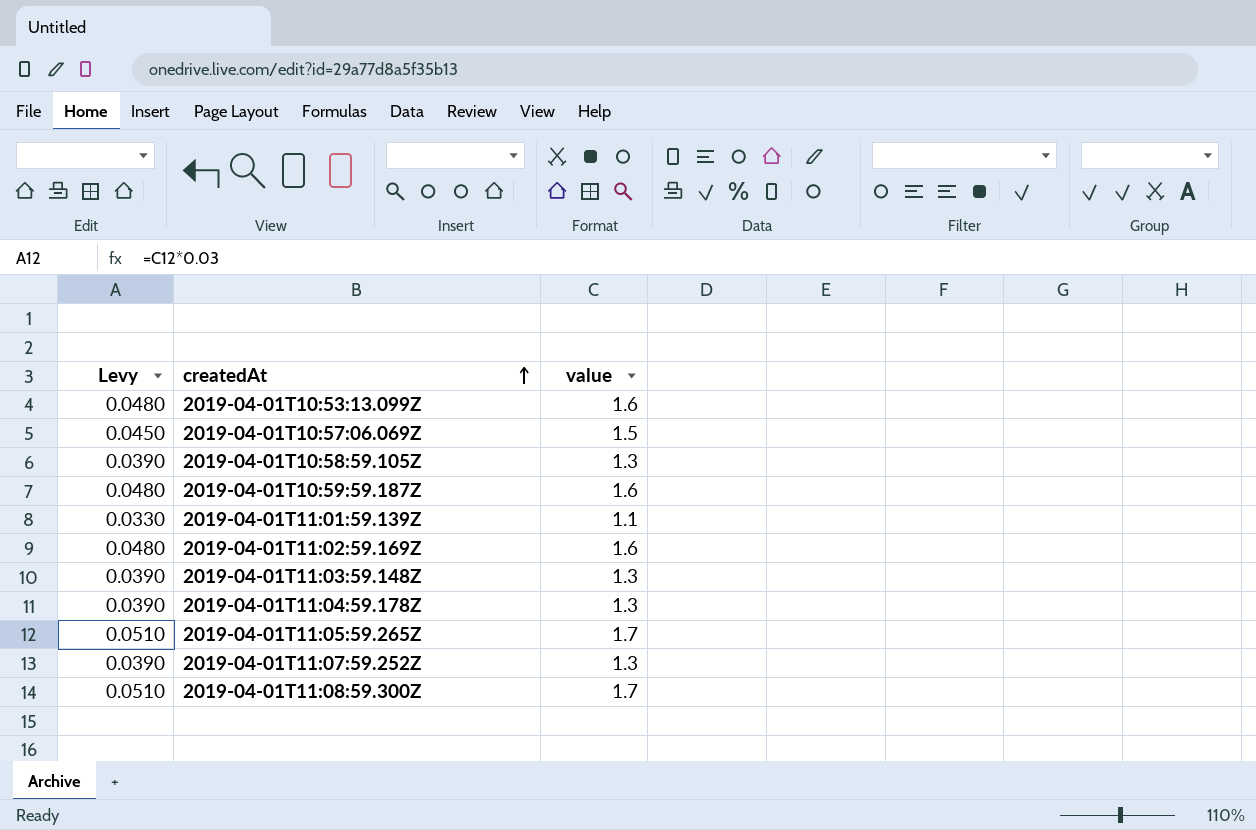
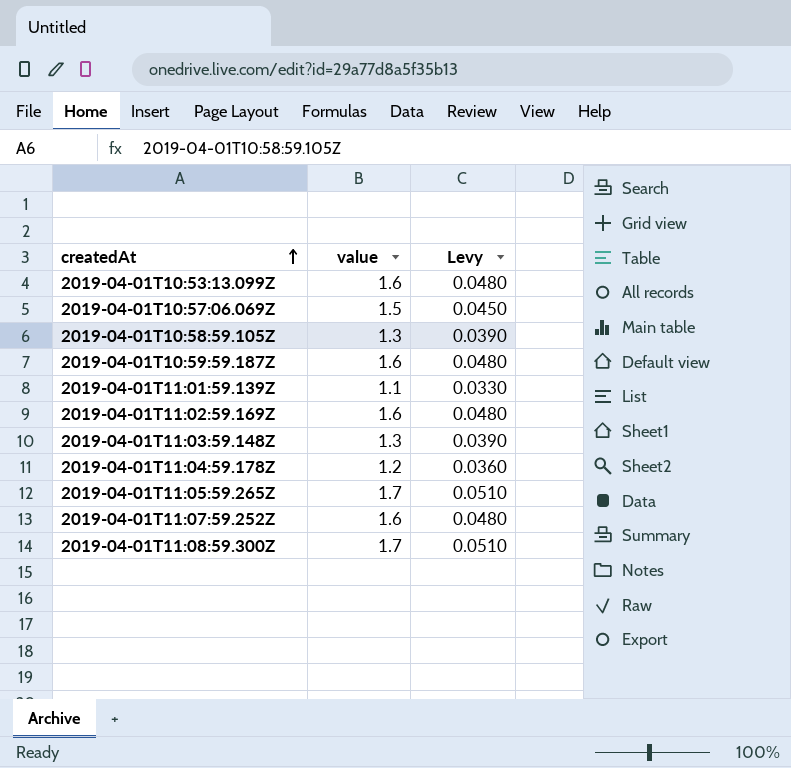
column Levy | position: 1 -> 3
2019-04-01T11:04:59.178Z | value: 1.3 -> 1.2
2019-04-01T11:04:59.178Z | Levy: 0.0390 -> 0.0360
2019-04-01T11:07:59.252Z | value: 1.3 -> 1.6
2019-04-01T11:07:59.252Z | Levy: 0.0390 -> 0.0480

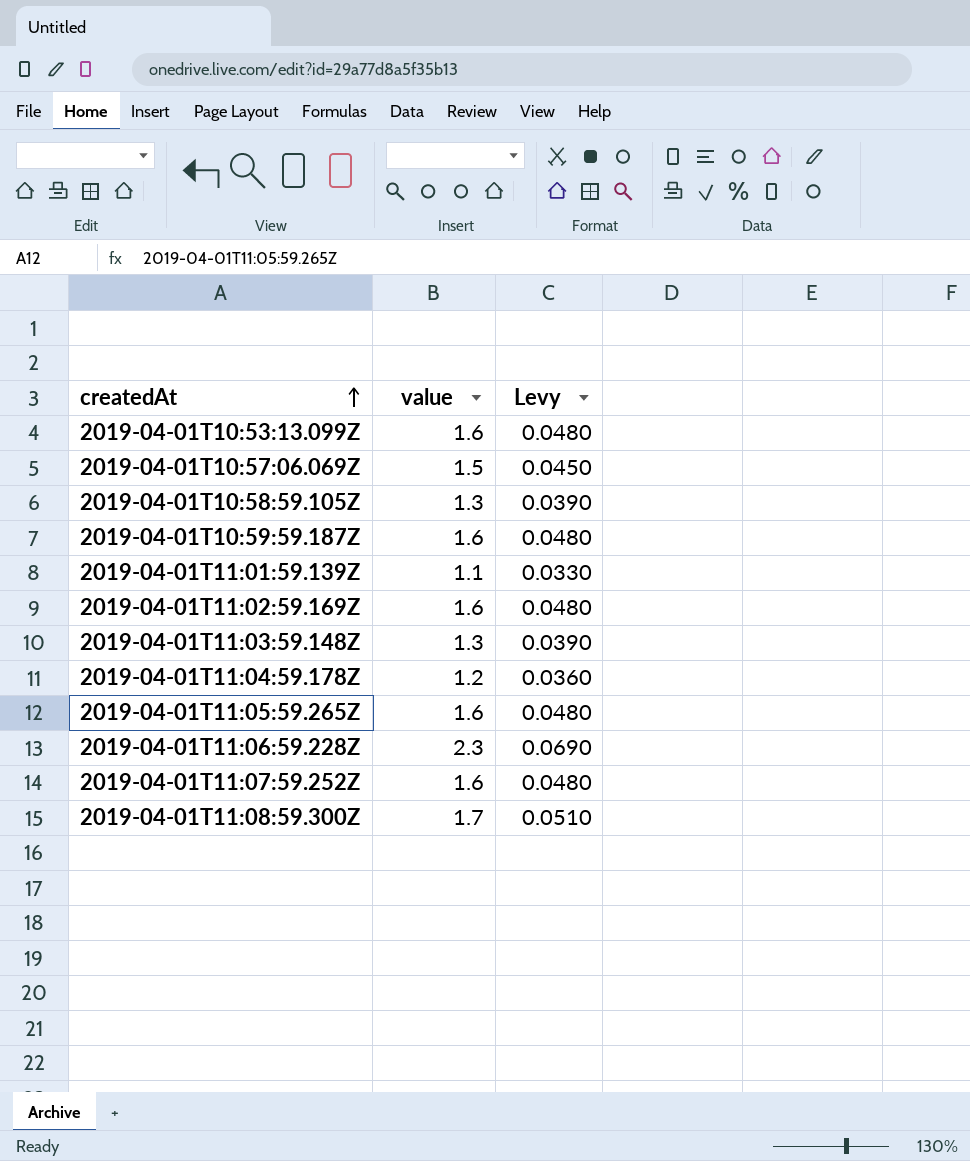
2019-04-01T11:05:59.265Z | value: 1.7 -> 1.6
2019-04-01T11:05:59.265Z | Levy: 0.0510 -> 0.0480
row 2019-04-01T11:06:59.228Z: none -> 2.3 | 0.0690

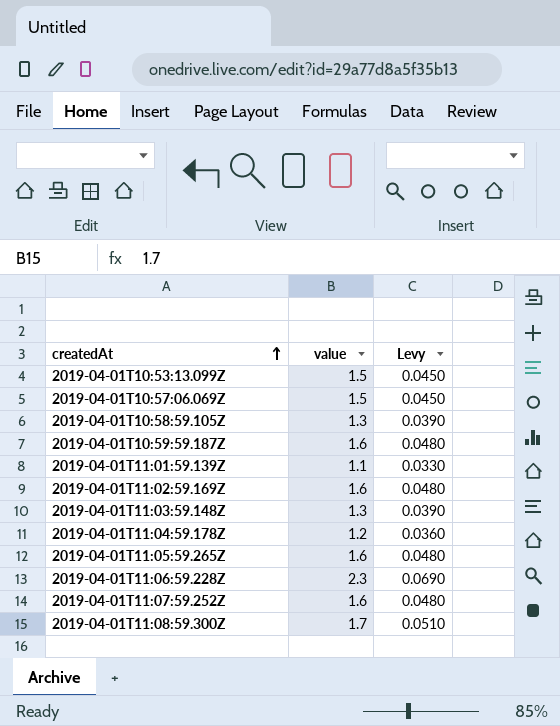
2019-04-01T10:53:13.099Z | value: 1.6 -> 1.5
2019-04-01T10:53:13.099Z | Levy: 0.0480 -> 0.0450

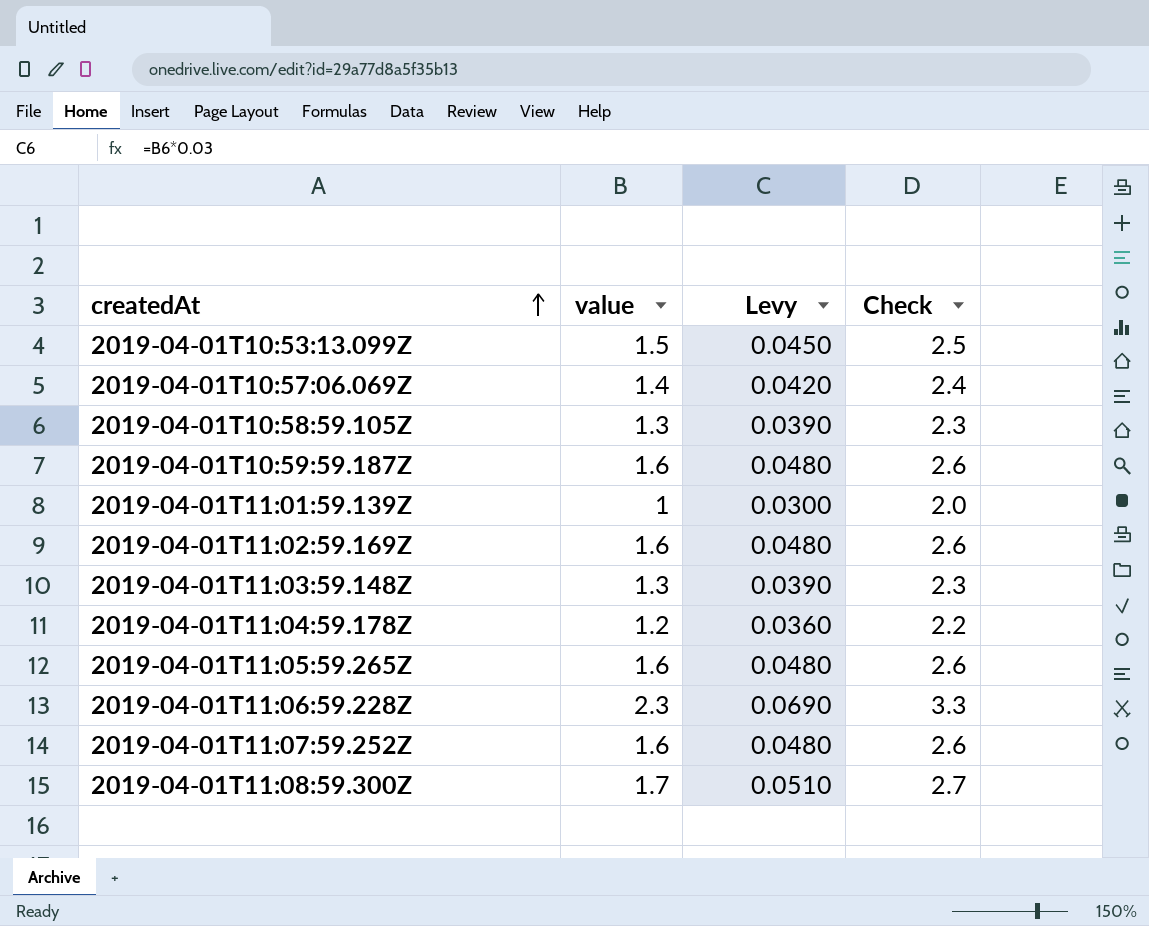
column Check | formula: none -> [value] + 1
2019-04-01T10:57:06.069Z | value: 1.5 -> 1.4
2019-04-01T10:57:06.069Z | Levy: 0.0450 -> 0.0420
2019-04-01T11:01:59.139Z | value: 1.1 -> 1
2019-04-01T11:01:59.139Z | Levy: 0.0330 -> 0.0300

